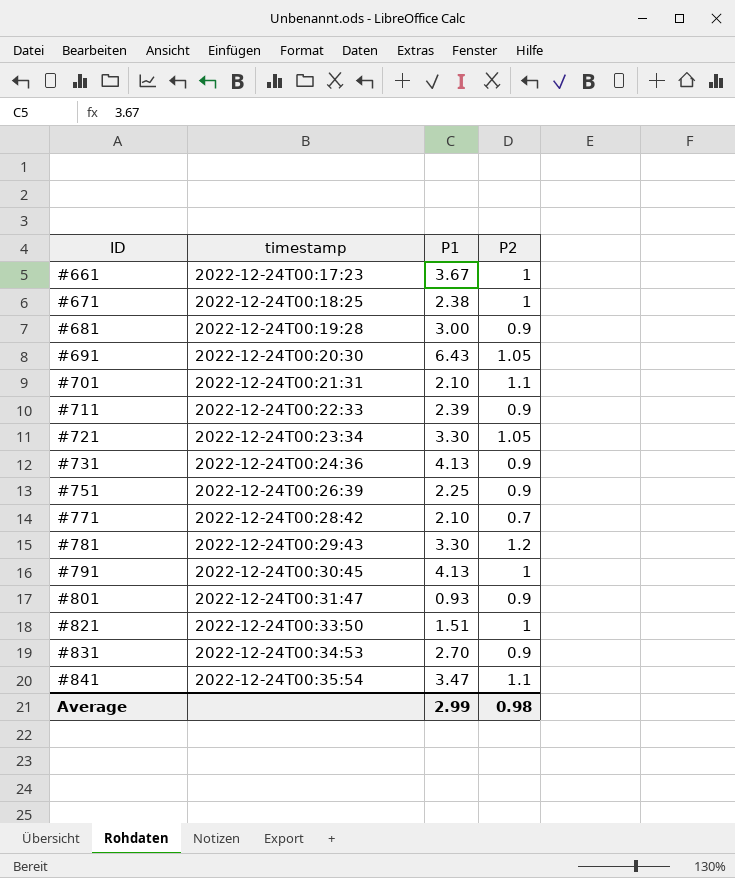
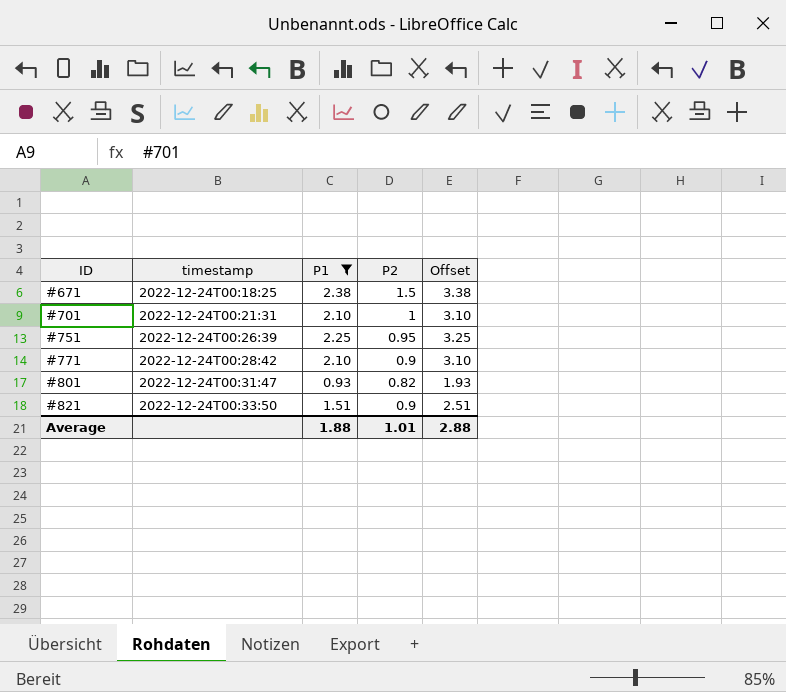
filter: none -> P1 <= 2.38
column Offset | formula: none -> [P1] + 1
#671 | P2: 1 -> 1.5
#701 | P2: 1.1 -> 1
#751 | P2: 0.9 -> 0.95
#771 | P2: 0.7 -> 0.9
#801 | P2: 0.9 -> 0.82
#821 | P2: 1 -> 0.9
Average | P1: 2.99 -> 1.88
Average | P2: 0.98 -> 1.01

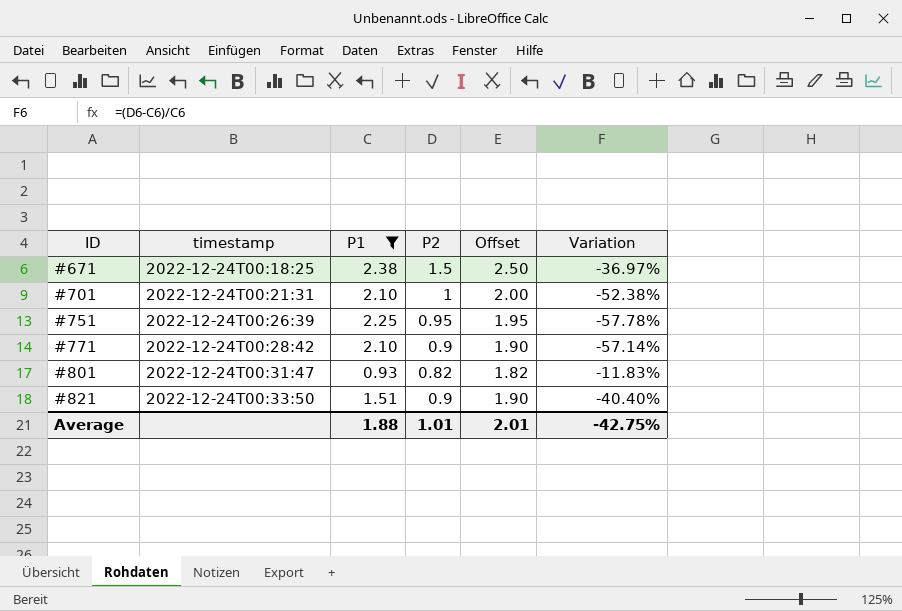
column Offset | formula: [P1] + 1 -> [P2] + 1
column Variation | formula: none -> ([P2] - [P1]) / [P1]
Average | Offset: 2.88 -> 2.01

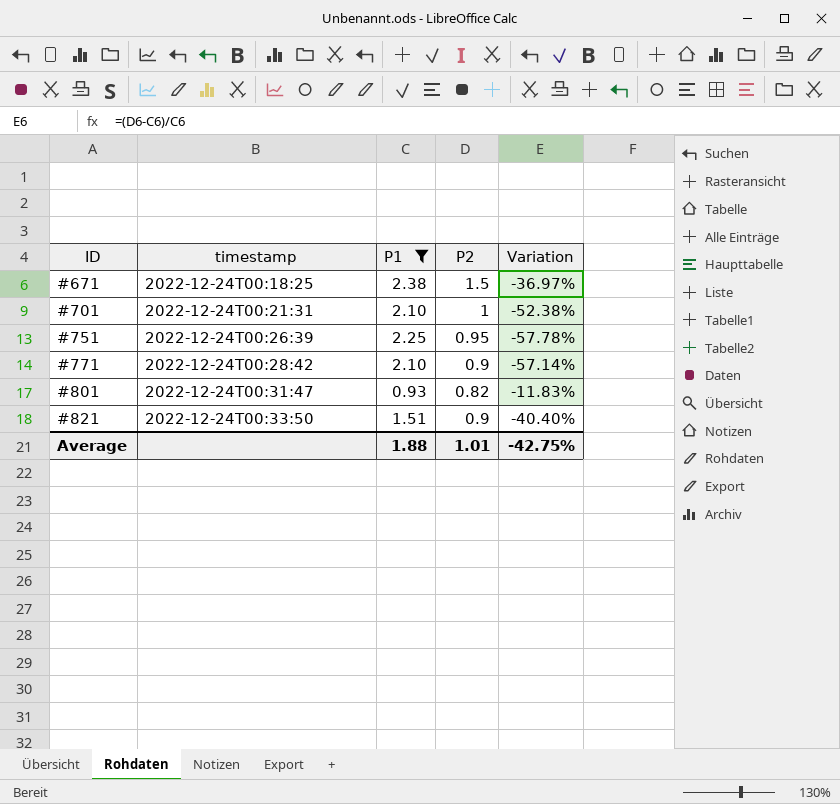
column Offset | formula: [P2] + 1 -> none

